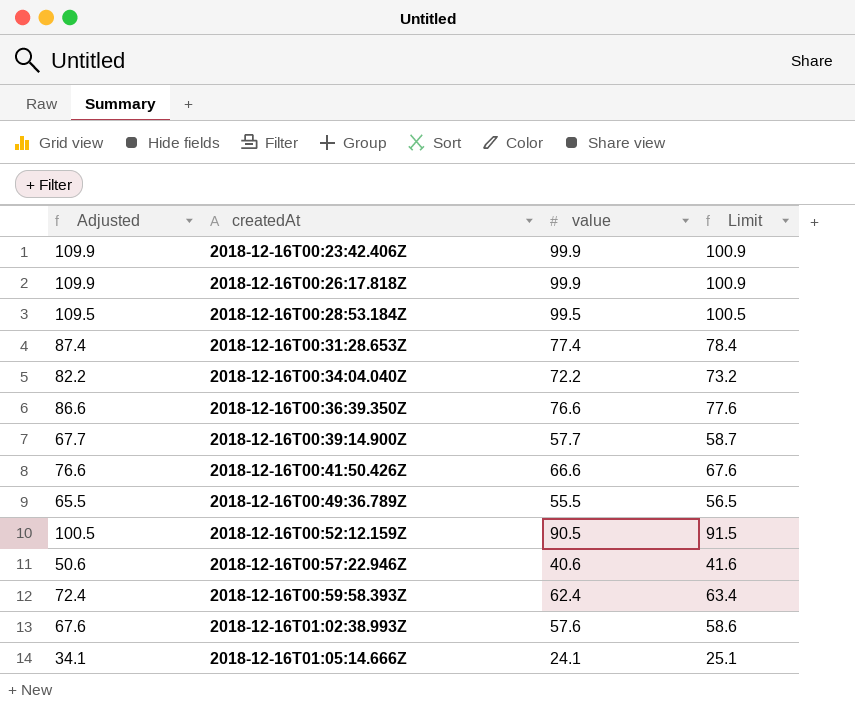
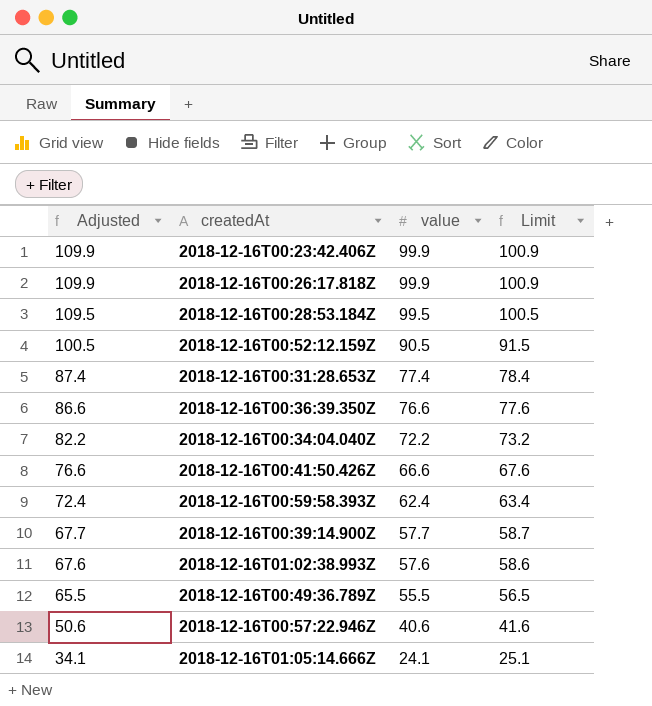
row order: createdAt ascending -> Adjusted descending

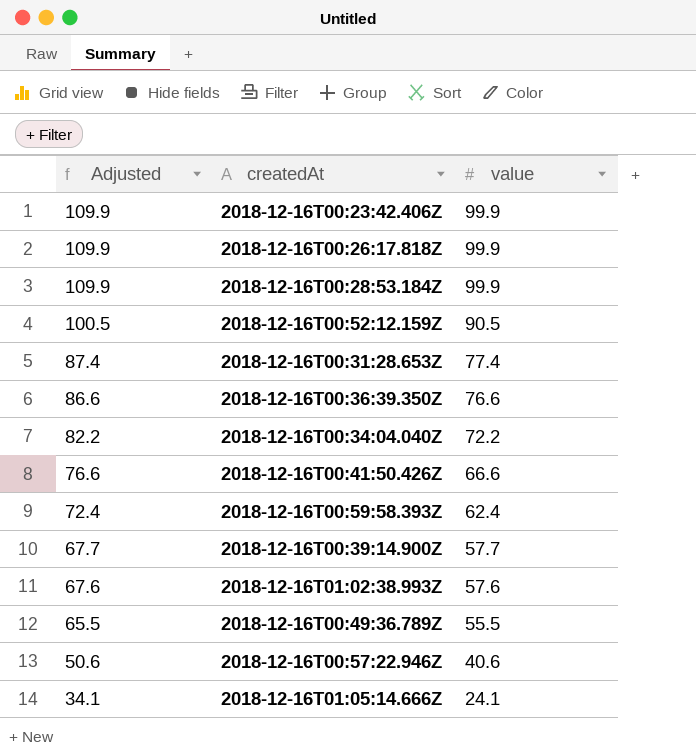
column Limit | formula: [value] + 1 -> none
2018-12-16T00:28:53.184Z | Adjusted: 109.5 -> 109.9
2018-12-16T00:28:53.184Z | value: 99.5 -> 99.9

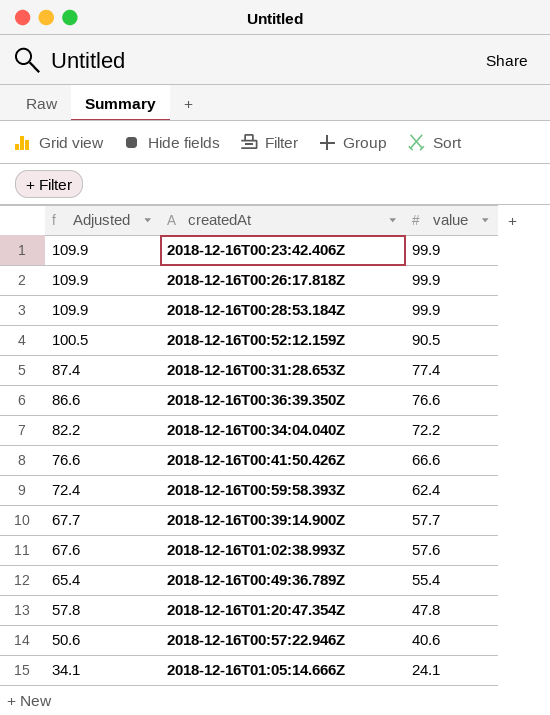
2018-12-16T00:49:36.789Z | Adjusted: 65.5 -> 65.4
2018-12-16T00:49:36.789Z | value: 55.5 -> 55.4
row 2018-12-16T01:20:47.354Z: none -> 57.8 | 47.8

